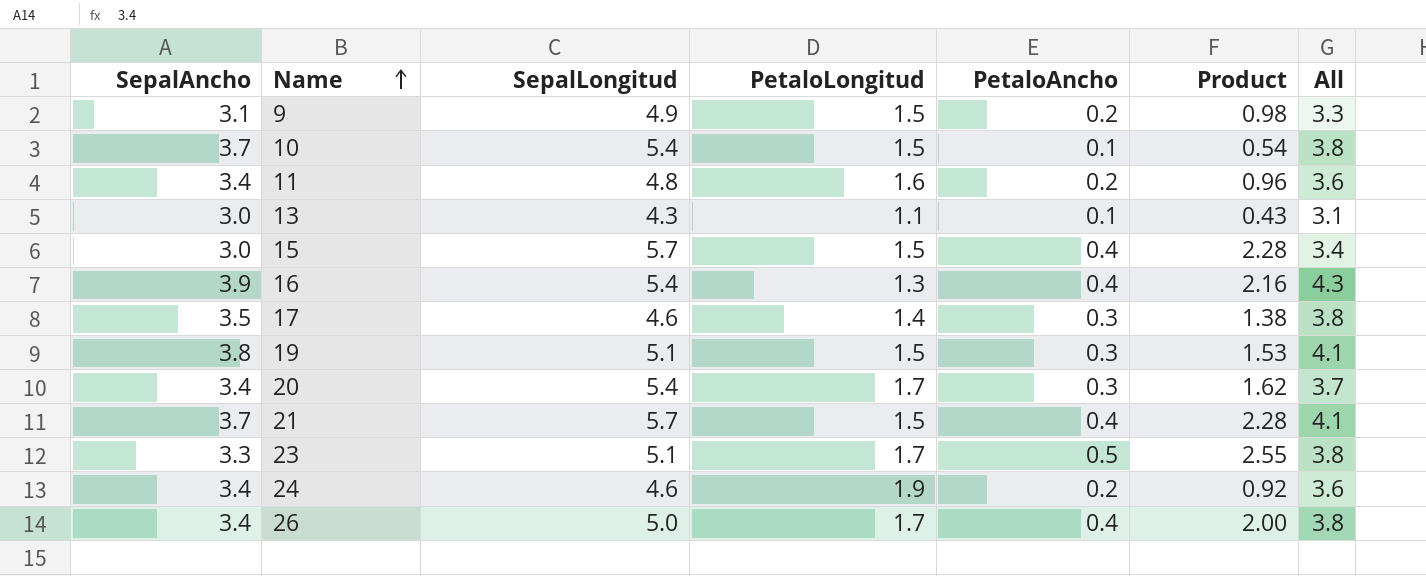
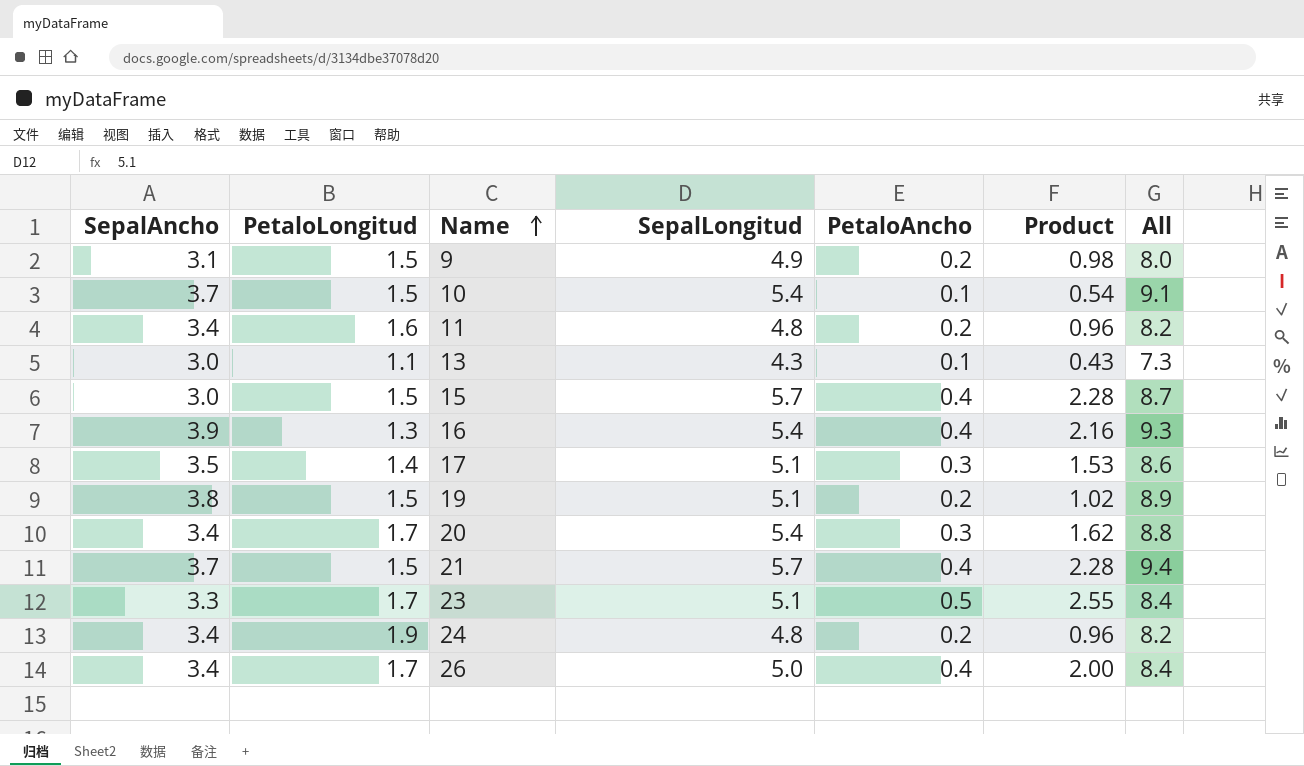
column PetaloLongitud | position: 4 -> 2
column All | formula: [SepalAncho] + [PetaloAncho] -> [SepalAncho] + [SepalLongitud]
17 | SepalLongitud: 4.6 -> 5.1
17 | Product: 1.38 -> 1.53
19 | PetaloAncho: 0.3 -> 0.2
19 | Product: 1.53 -> 1.02
24 | SepalLongitud: 4.6 -> 4.8
24 | Product: 0.92 -> 0.96

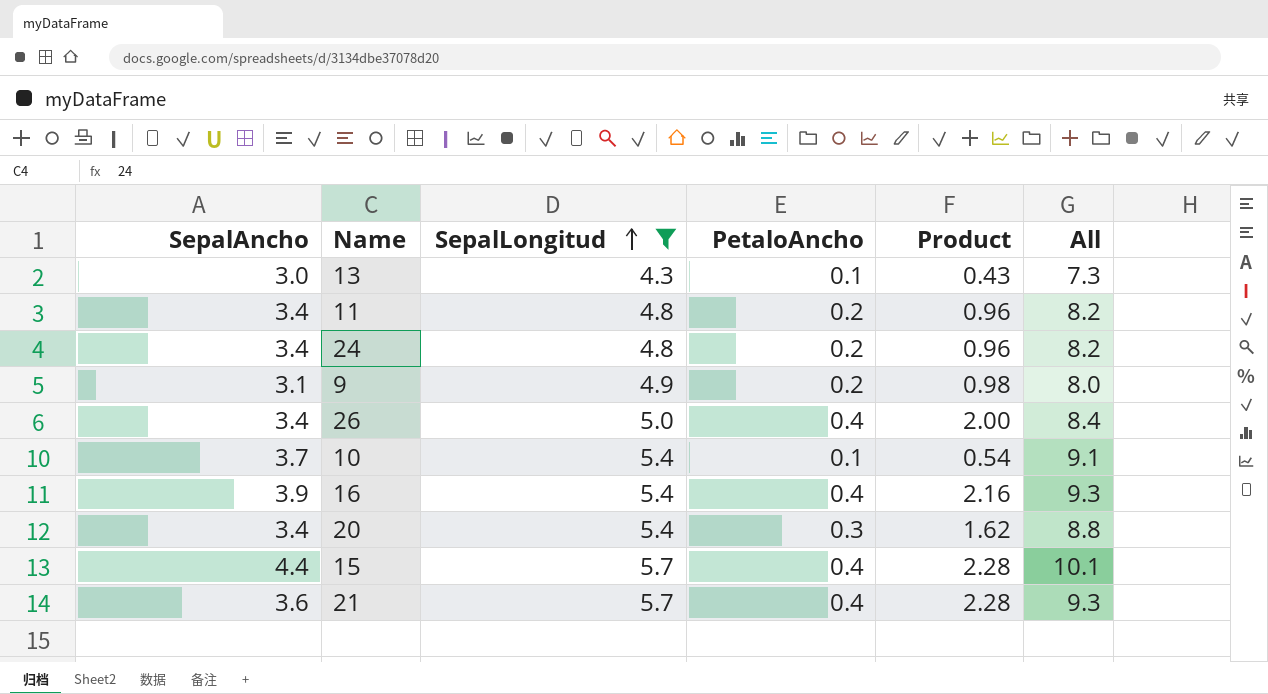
filter: none -> SepalLongitud != 5.1
row order: Name ascending -> SepalLongitud ascending
column PetaloLongitud | position: 2 -> none
15 | SepalAncho: 3.0 -> 4.4
15 | All: 8.7 -> 10.1
21 | SepalAncho: 3.7 -> 3.6
21 | All: 9.4 -> 9.3

